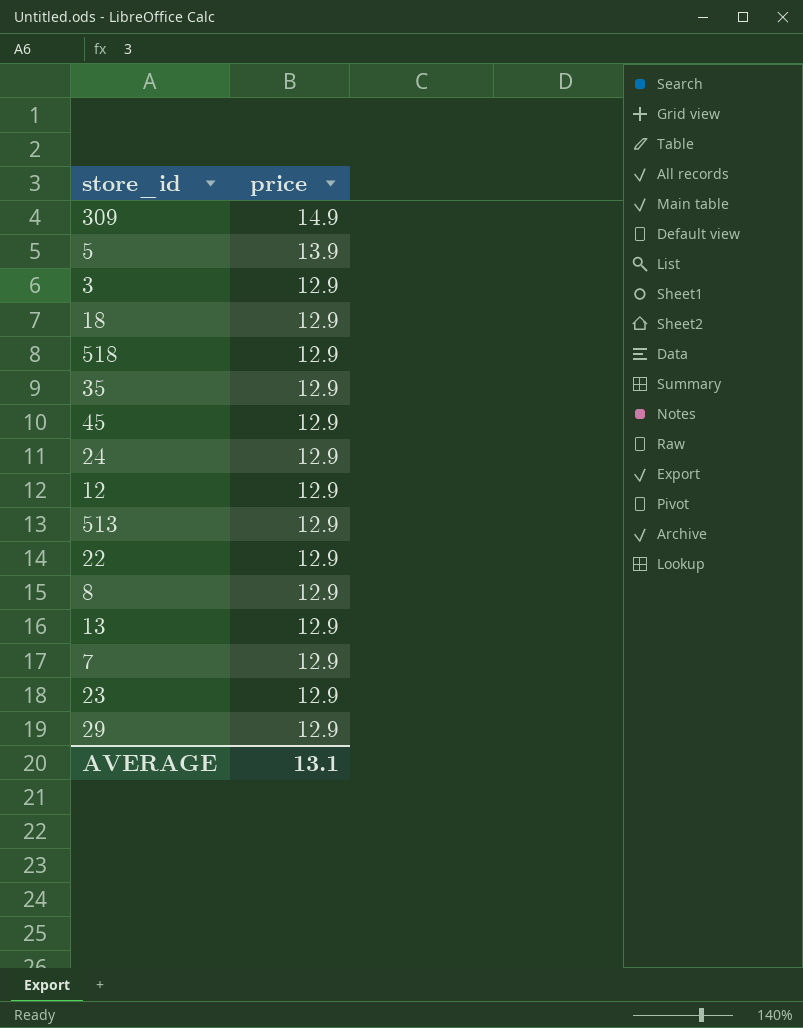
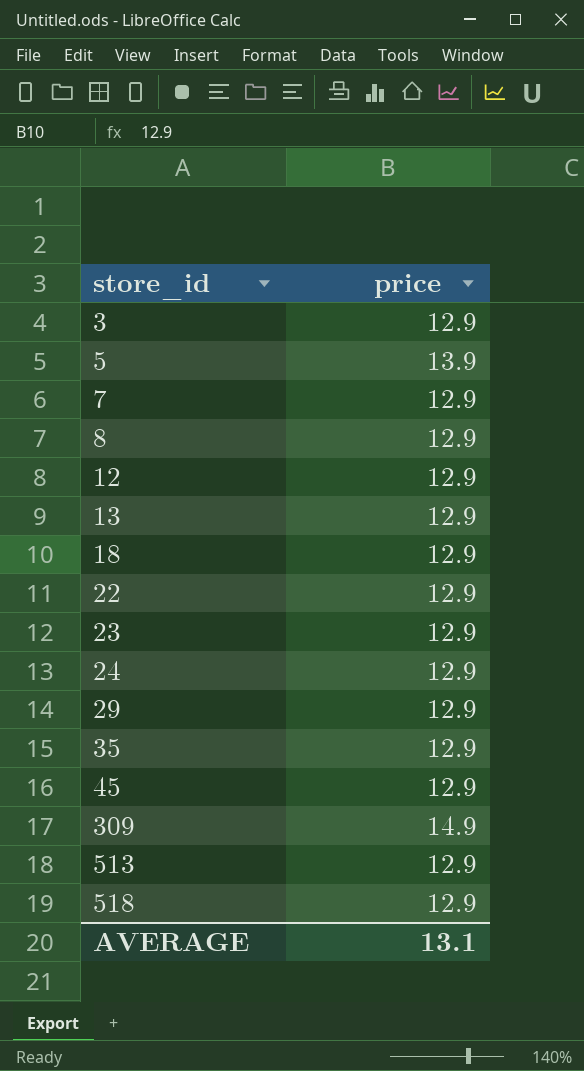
row order: price descending -> store_id ascending

